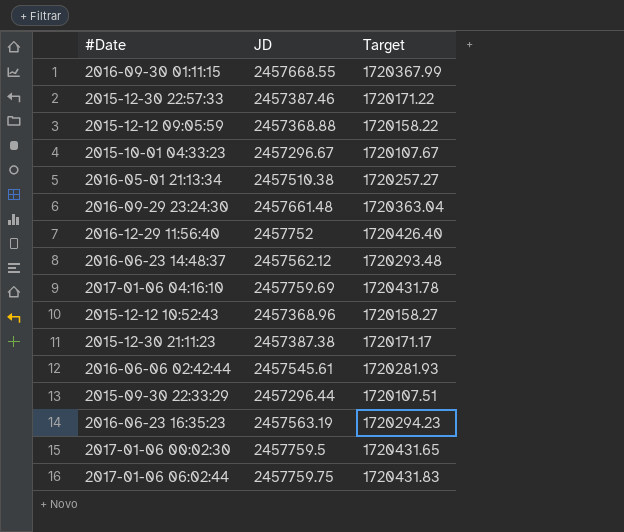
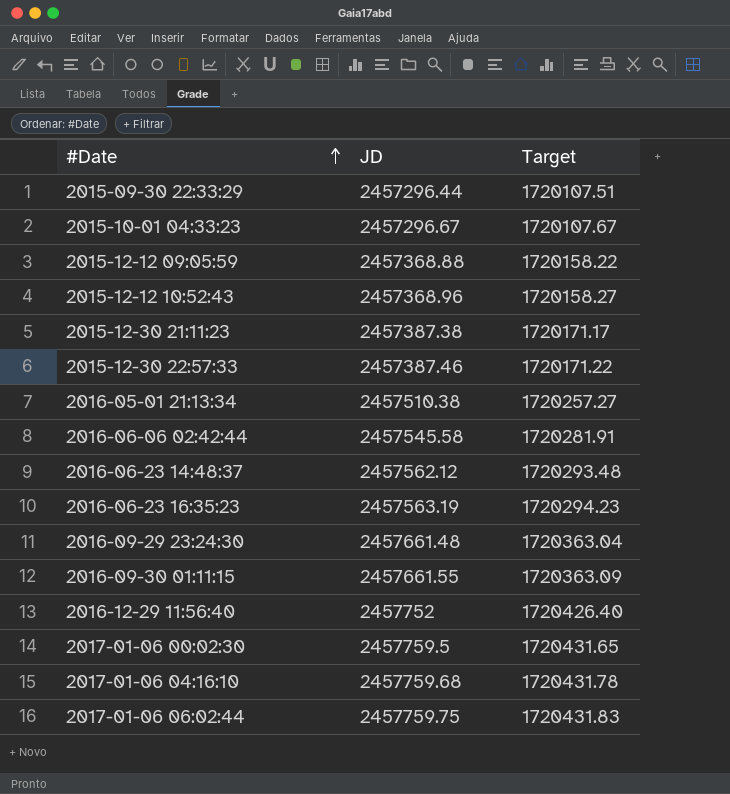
row order: none -> #Date ascending
2016-06-06 02:42:44 | JD: 2457545.61 -> 2457545.58
2016-06-06 02:42:44 | Target: 1720281.93 -> 1720281.91
2016-09-30 01:11:15 | JD: 2457668.55 -> 2457661.55
2016-09-30 01:11:15 | Target: 1720367.99 -> 1720363.09
2017-01-06 04:16:10 | JD: 2457759.69 -> 2457759.68

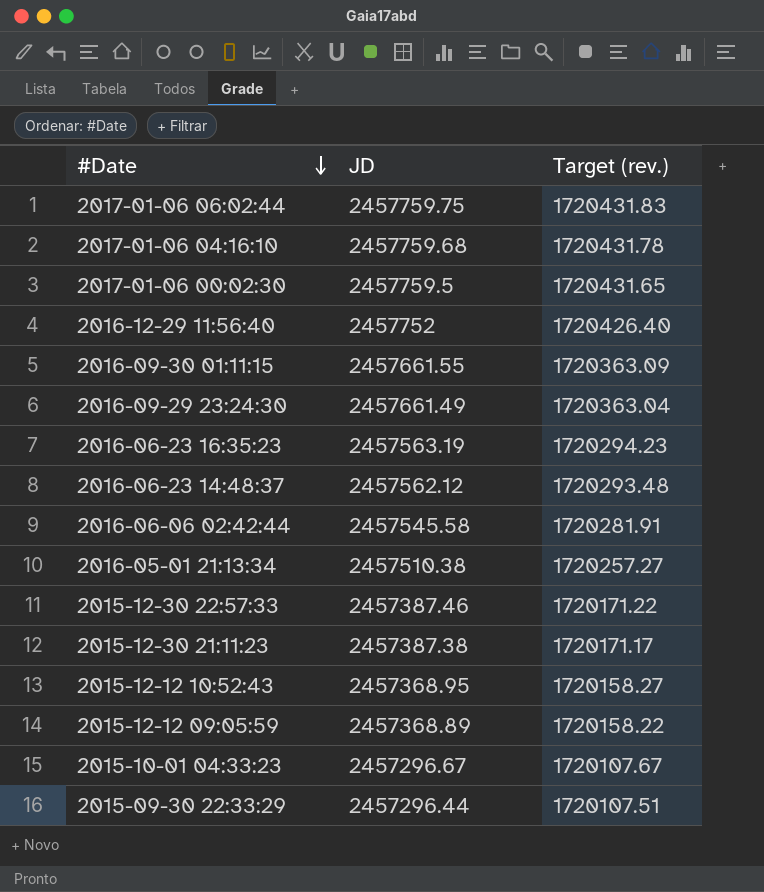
row order: #Date ascending -> #Date descending
column name: Target -> Target (rev.)
2016-09-29 23:24:30 | JD: 2457661.48 -> 2457661.49
2015-12-12 10:52:43 | JD: 2457368.96 -> 2457368.95
2015-12-12 09:05:59 | JD: 2457368.88 -> 2457368.89

